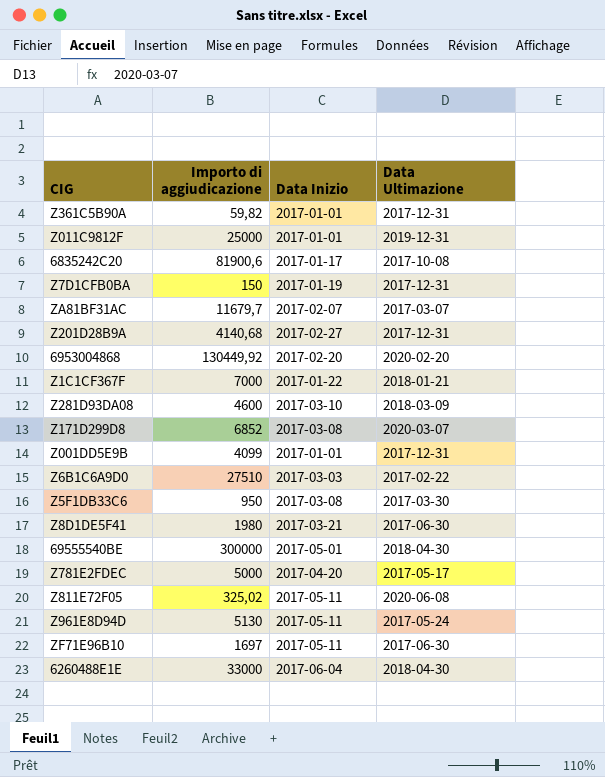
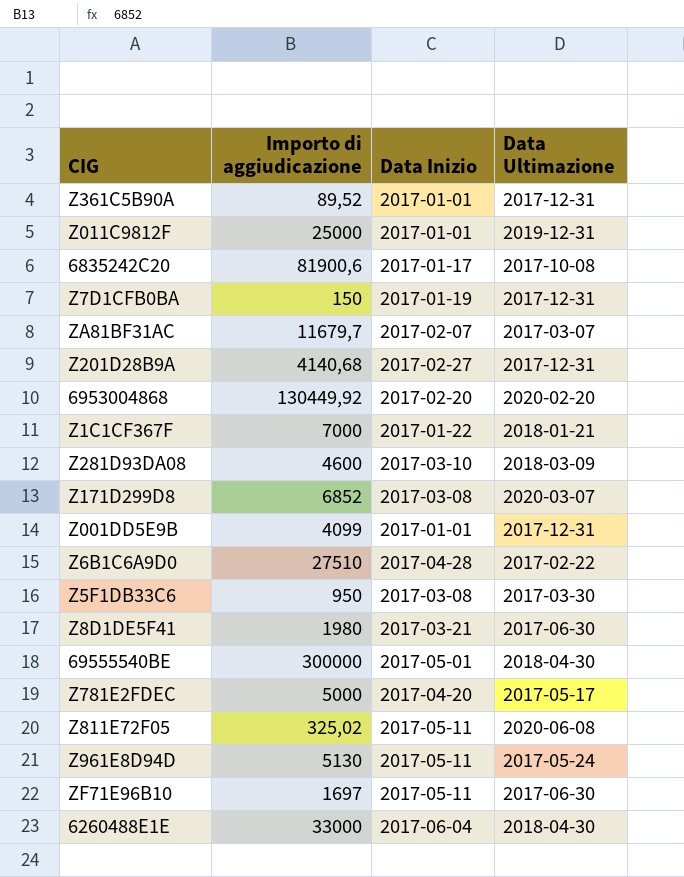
Z361C5B90A | Importo di aggiudicazione: 59,82 -> 89,52
Z6B1C6A9D0 | Data Inizio: 2017-03-03 -> 2017-04-28

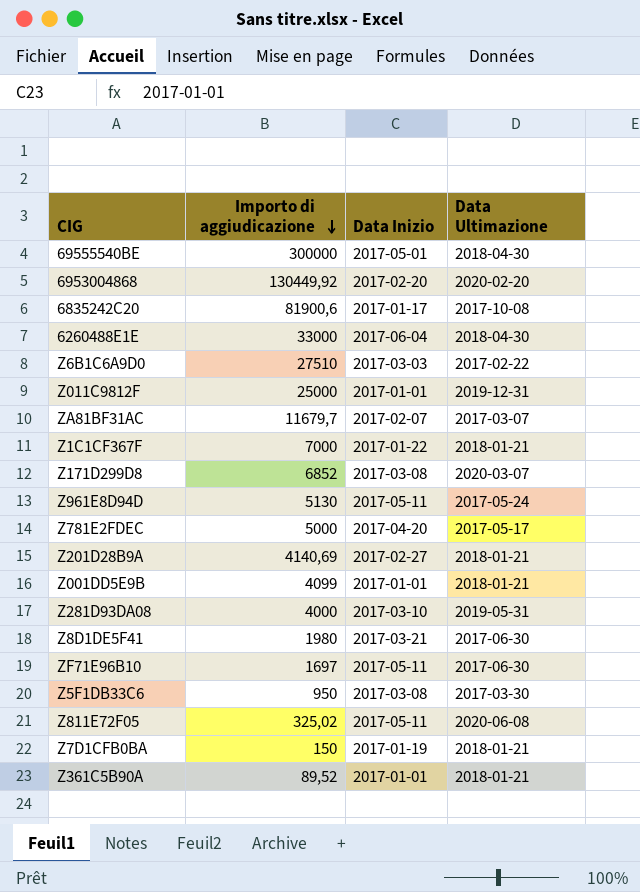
row order: none -> Importo di aggiudicazione descending
Z6B1C6A9D0 | Data Inizio: 2017-04-28 -> 2017-03-03
Z201D28B9A | Importo di aggiudicazione: 4140,68 -> 4140,69
Z201D28B9A | Data Ultimazione: 2017-12-31 -> 2018-01-21
Z001DD5E9B | Data Ultimazione: 2017-12-31 -> 2018-01-21
Z281D93DA08 | Importo di aggiudicazione: 4600 -> 4000
Z281D93DA08 | Data Ultimazione: 2018-03-09 -> 2019-05-31
Z7D1CFB0BA | Data Ultimazione: 2017-12-31 -> 2018-01-21
Z361C5B90A | Data Ultimazione: 2017-12-31 -> 2018-01-21

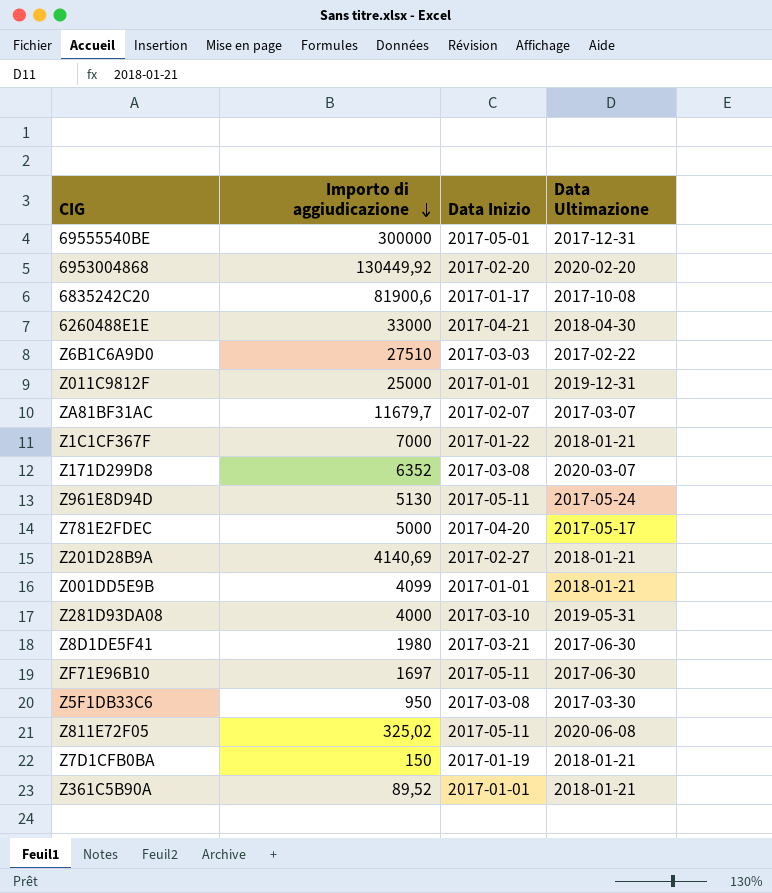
69555540BE | Data Ultimazione: 2018-04-30 -> 2017-12-31
6260488E1E | Data Inizio: 2017-06-04 -> 2017-04-21
Z171D299D8 | Importo di aggiudicazione: 6852 -> 6352

